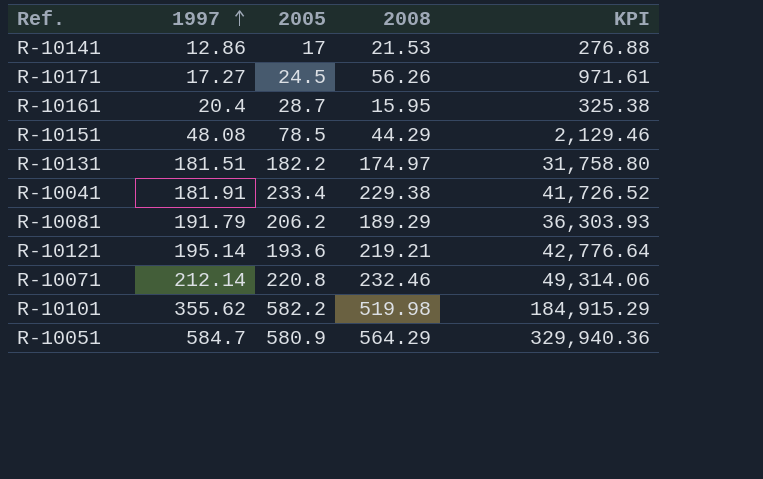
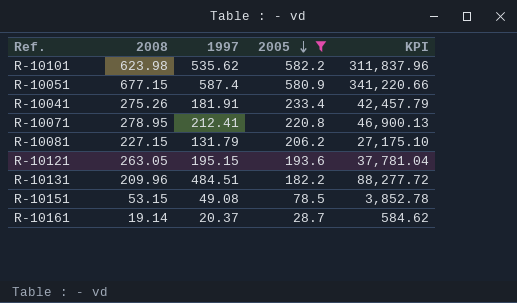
filter: none -> 2005 >= 28.7
row order: 1997 ascending -> 2005 descending
column 2008 | position: 4 -> 2
column KPI | formula: [1997] * [2008] -> [1997] * [2005]
R-10101 | 2008: 519.98 -> 623.98
R-10101 | 1997: 355.62 -> 535.62
R-10051 | 2008: 564.29 -> 677.15
R-10051 | 1997: 584.7 -> 587.4
R-10041 | 2008: 229.38 -> 275.26
R-10071 | 2008: 232.46 -> 278.95
R-10071 | 1997: 212.14 -> 212.41
R-10081 | 2008: 189.29 -> 227.15
R-10081 | 1997: 191.79 -> 131.79
R-10121 | 2008: 219.21 -> 263.05
R-10121 | 1997: 195.14 -> 195.15
R-10131 | 2008: 174.97 -> 209.96
R-10131 | 1997: 181.51 -> 484.51
R-10151 | 2008: 44.29 -> 53.15
R-10151 | 1997: 48.08 -> 49.08
R-10161 | 2008: 15.95 -> 19.14
R-10161 | 1997: 20.4 -> 20.37

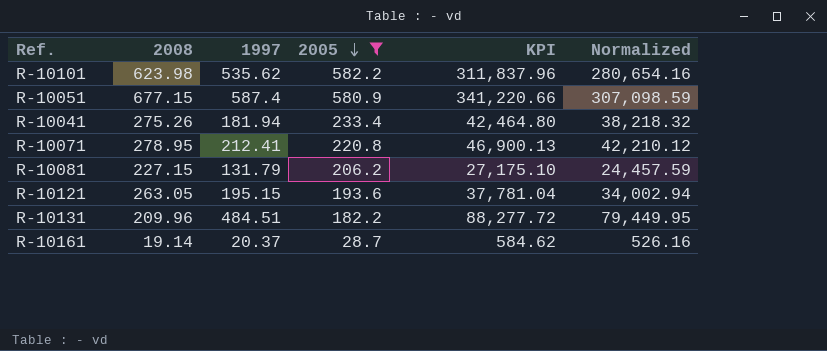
column Normalized | formula: none -> [KPI] * 0.9
row R-10151: 53.15 | 49.08 | 78.5 | 3,852.78 -> none
R-10041 | 1997: 181.91 -> 181.94
R-10041 | KPI: 42,457.79 -> 42,464.80

